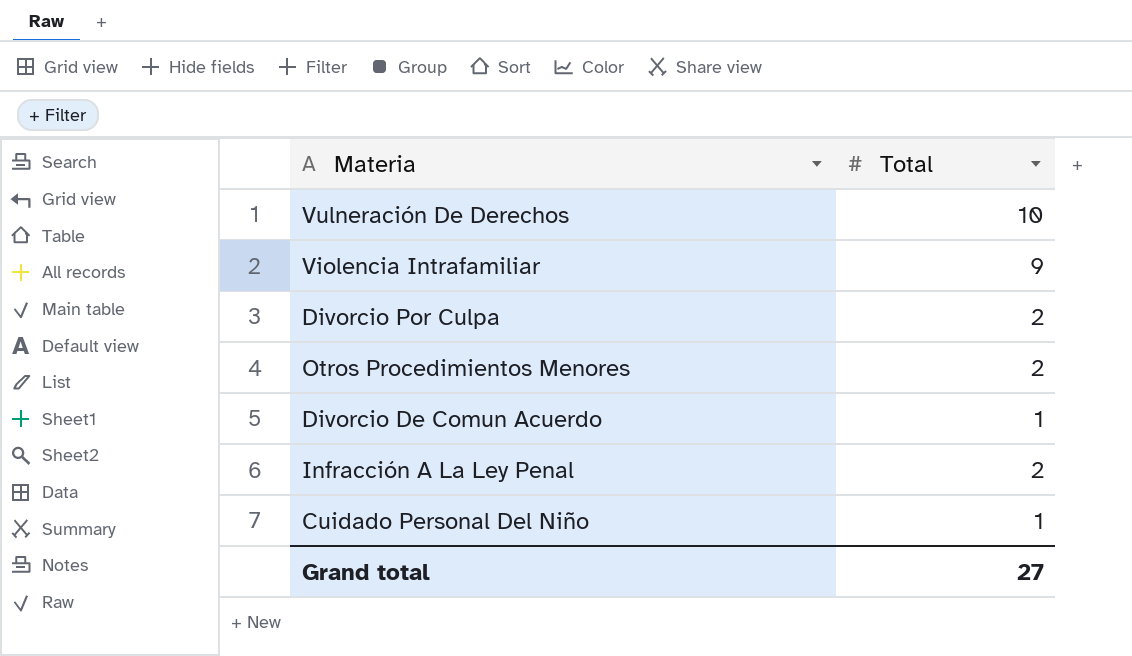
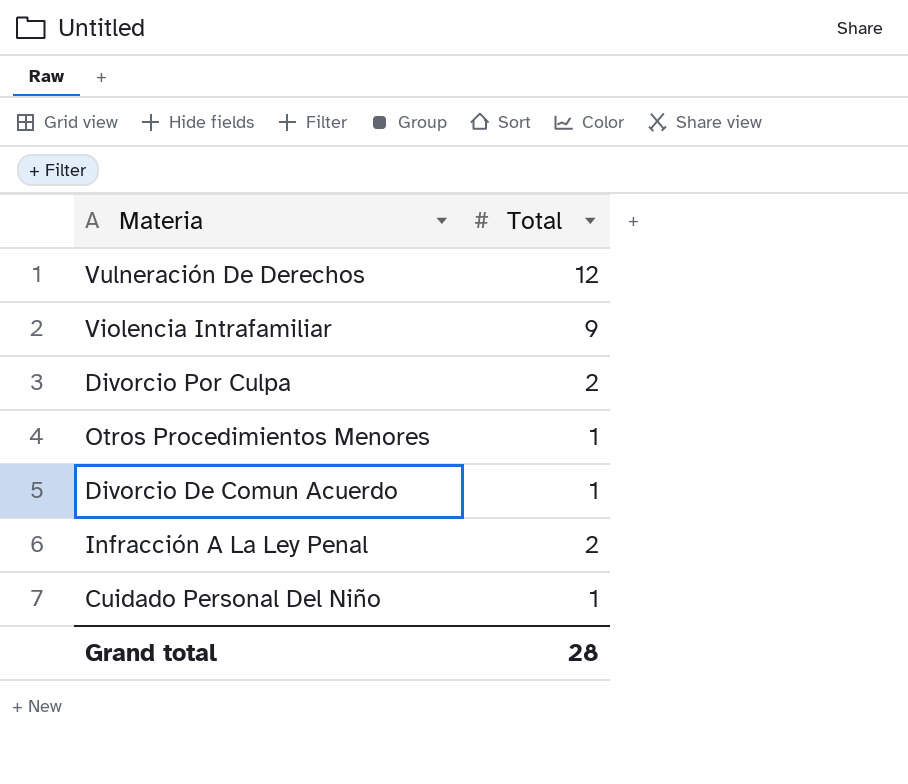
Vulneración De Derechos | Total: 10 -> 12
Otros Procedimientos Menores | Total: 2 -> 1
Grand total | Total: 27 -> 28

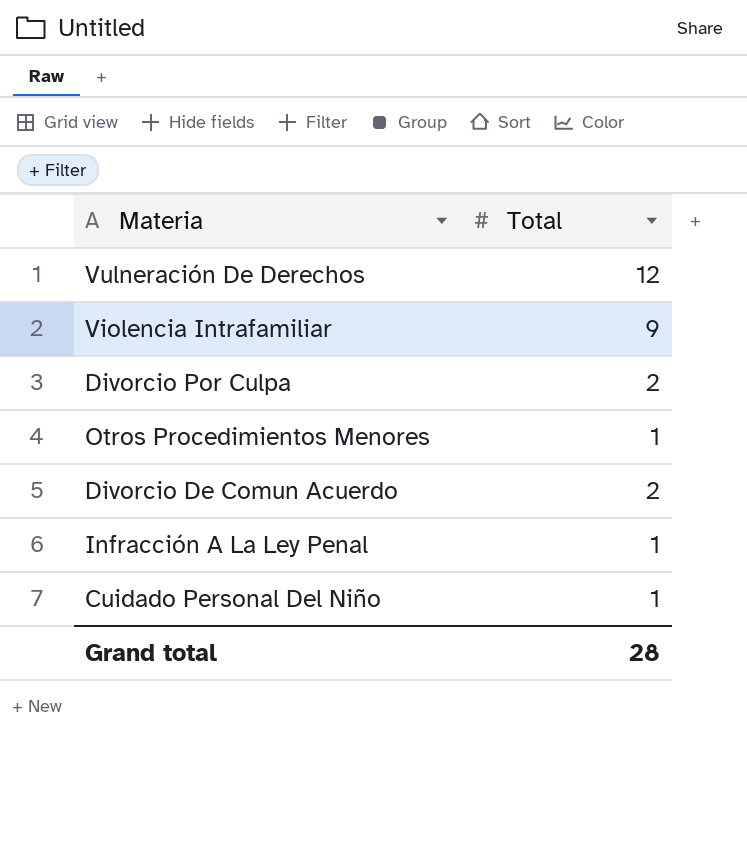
Divorcio De Comun Acuerdo | Total: 1 -> 2
Infracción A La Ley Penal | Total: 2 -> 1

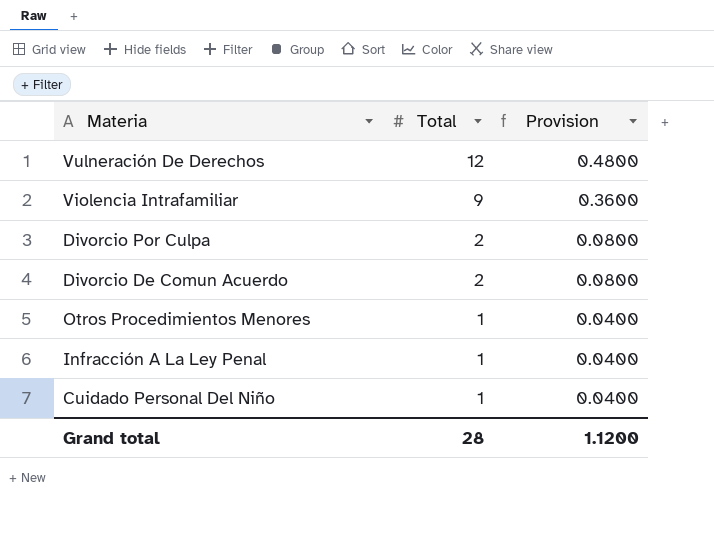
row order: none -> Total descending
column Provision | formula: none -> [Total] * 0.04

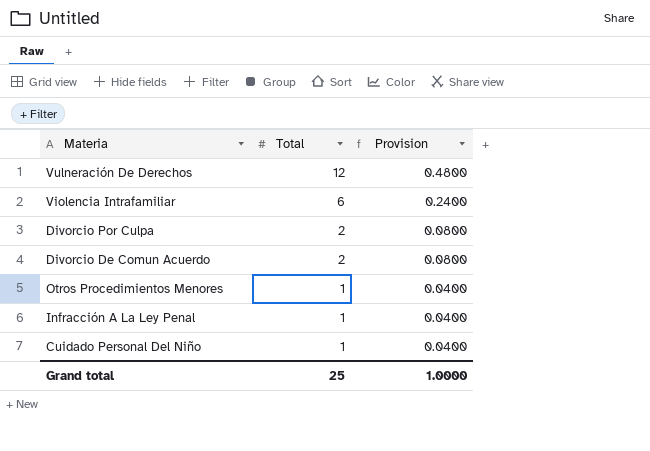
Violencia Intrafamiliar | Total: 9 -> 6
Violencia Intrafamiliar | Provision: 0.3600 -> 0.2400
Grand total | Total: 28 -> 25
Grand total | Provision: 1.1200 -> 1.0000

